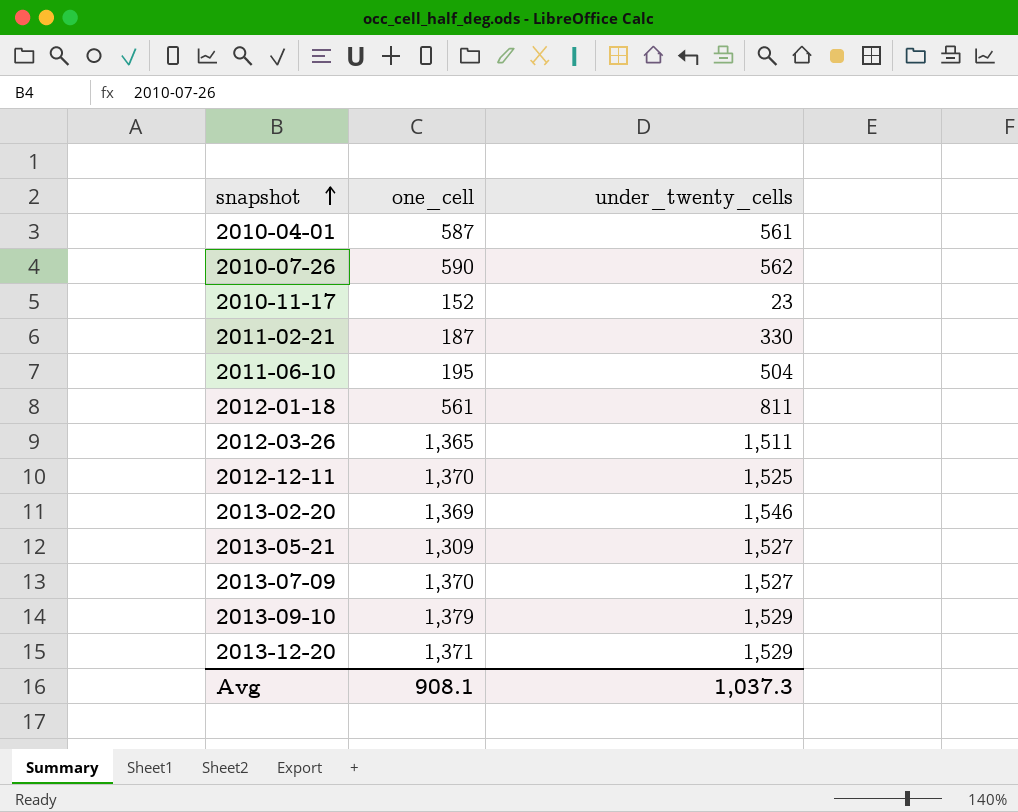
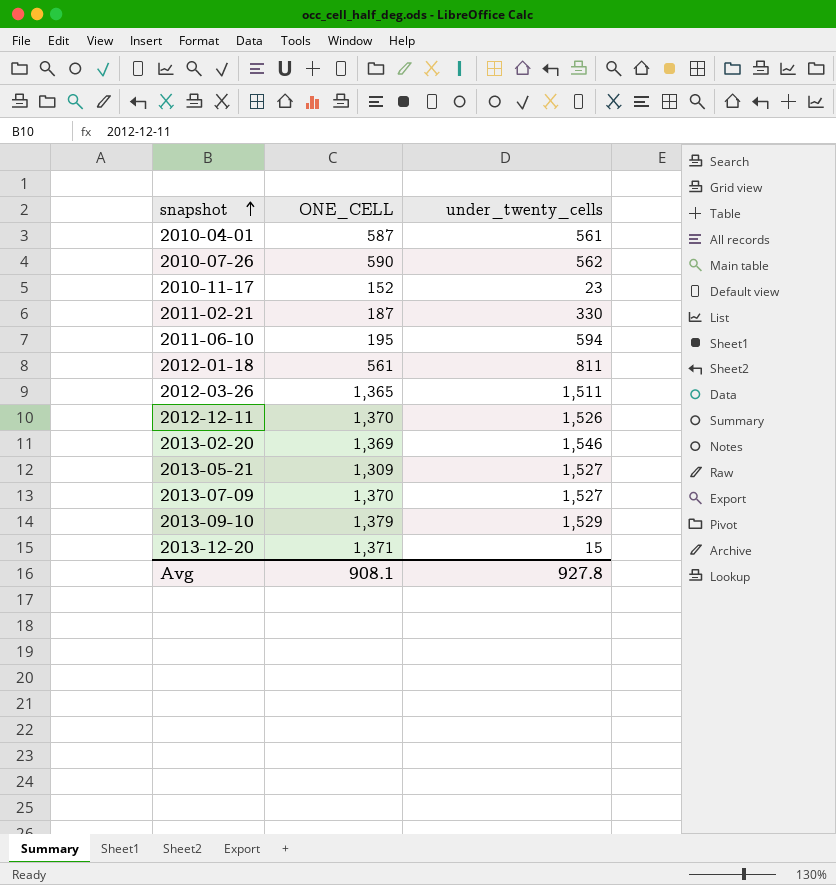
column name: one_cell -> ONE_CELL
2011-06-10 | under_twenty_cells: 504 -> 594
2012-12-11 | under_twenty_cells: 1,525 -> 1,526
2013-12-20 | under_twenty_cells: 1,529 -> 15
Avg | under_twenty_cells: 1,037.3 -> 927.8

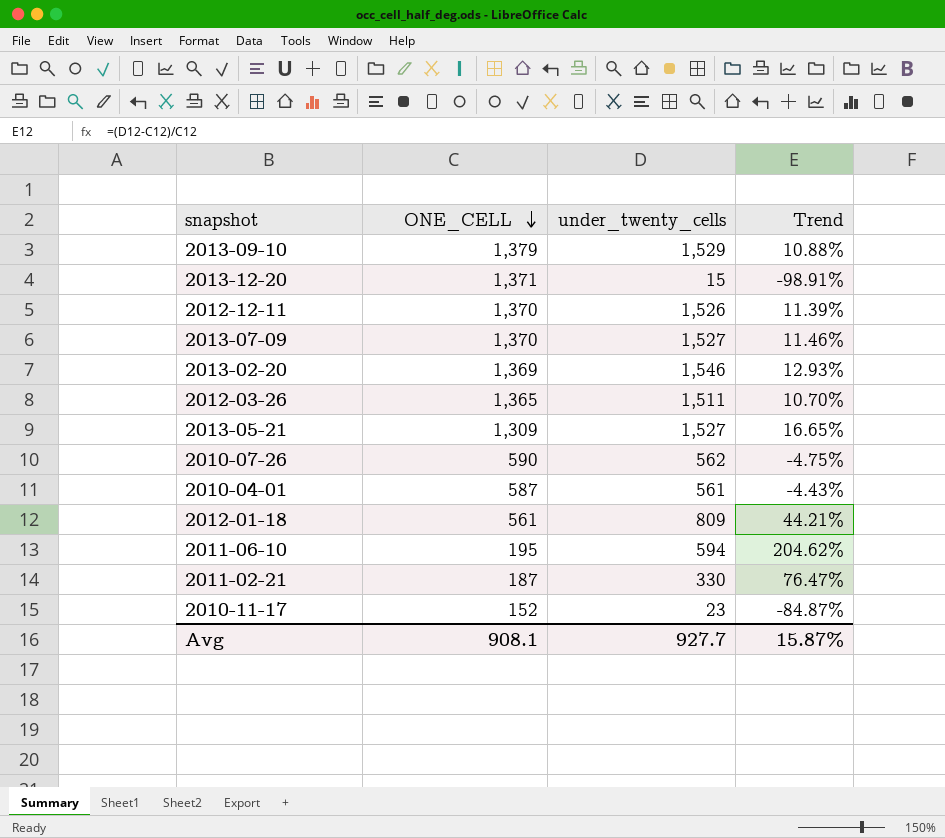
row order: snapshot ascending -> ONE_CELL descending
column Trend | formula: none -> ([under_twenty_cells] - [ONE_CELL]) / [ONE_CELL]
2012-01-18 | under_twenty_cells: 811 -> 809
Avg | under_twenty_cells: 927.8 -> 927.7

